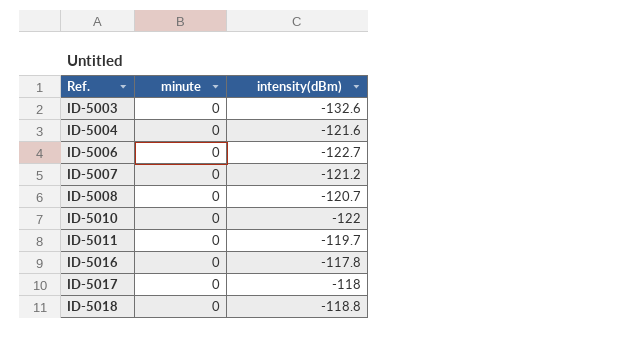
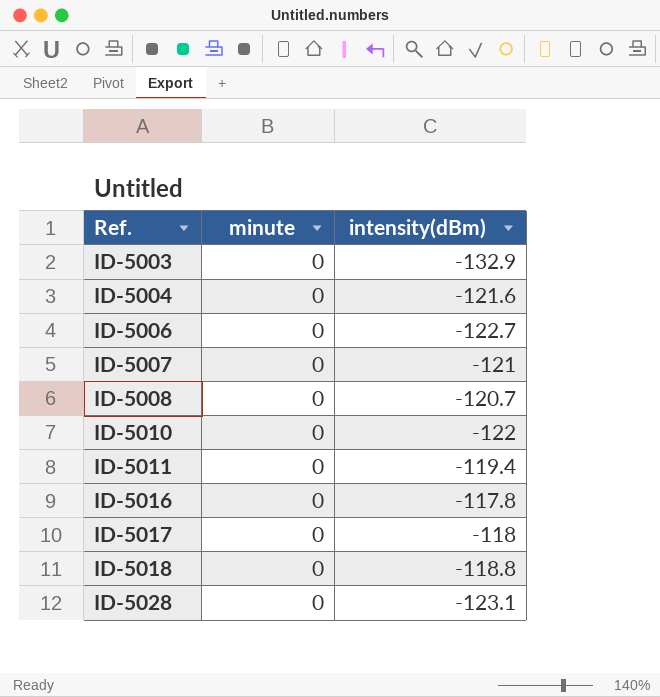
ID-5003 | intensity(dBm): -132.6 -> -132.9
ID-5007 | intensity(dBm): -121.2 -> -121
ID-5011 | intensity(dBm): -119.7 -> -119.4
row ID-5028: none -> 0 | -123.1

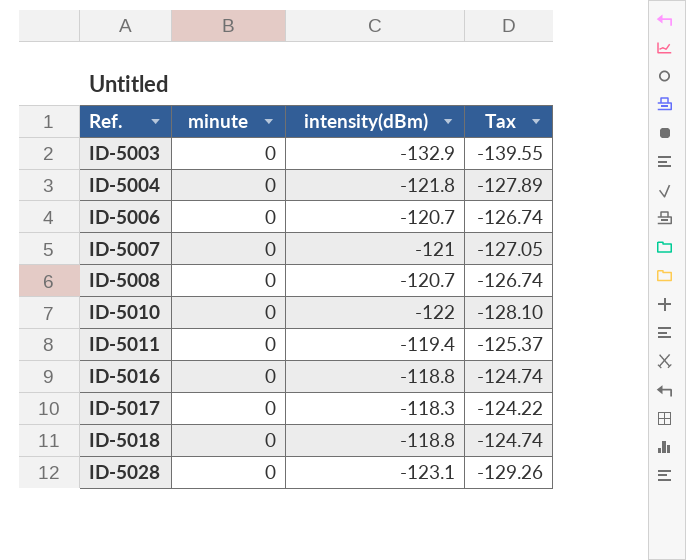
column Tax | formula: none -> [intensity(dBm)] * 1.05
ID-5004 | intensity(dBm): -121.6 -> -121.8
ID-5006 | intensity(dBm): -122.7 -> -120.7
ID-5016 | intensity(dBm): -117.8 -> -118.8
ID-5017 | intensity(dBm): -118 -> -118.3

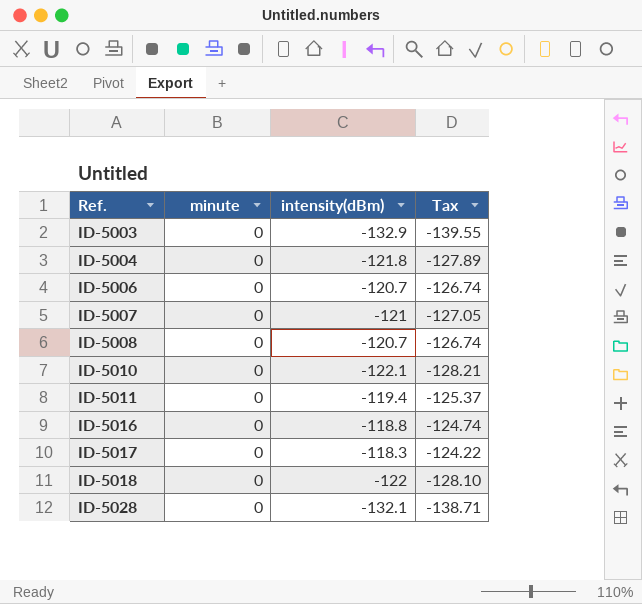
ID-5010 | intensity(dBm): -122 -> -122.1
ID-5010 | Tax: -128.10 -> -128.21
ID-5018 | intensity(dBm): -118.8 -> -122
ID-5018 | Tax: -124.74 -> -128.10
ID-5028 | intensity(dBm): -123.1 -> -132.1
ID-5028 | Tax: -129.26 -> -138.71

